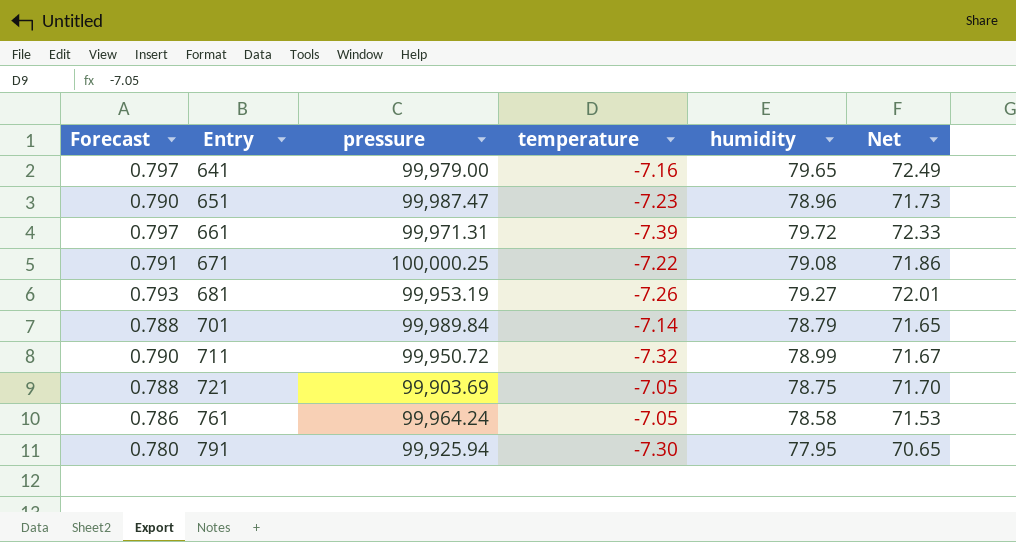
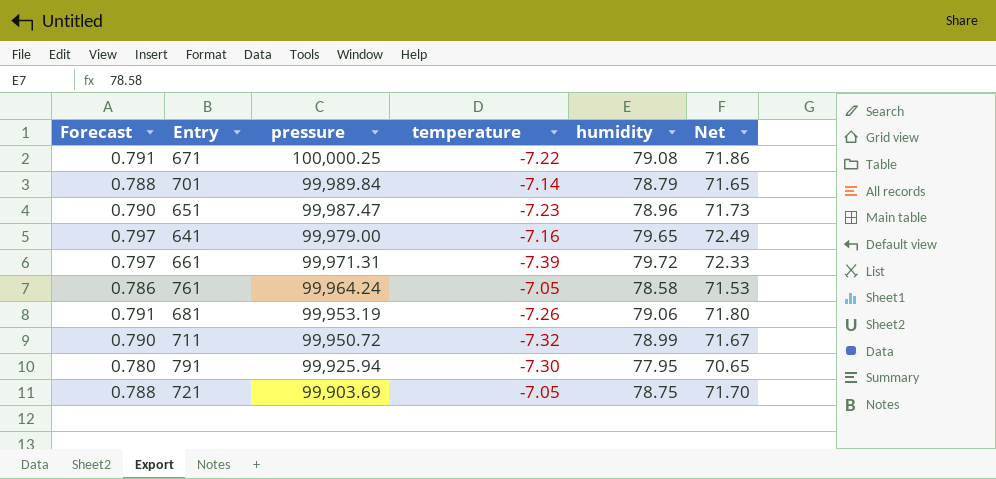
row order: Entry ascending -> pressure descending
681 | Forecast: 0.793 -> 0.791
681 | humidity: 79.27 -> 79.06
681 | Net: 72.01 -> 71.80

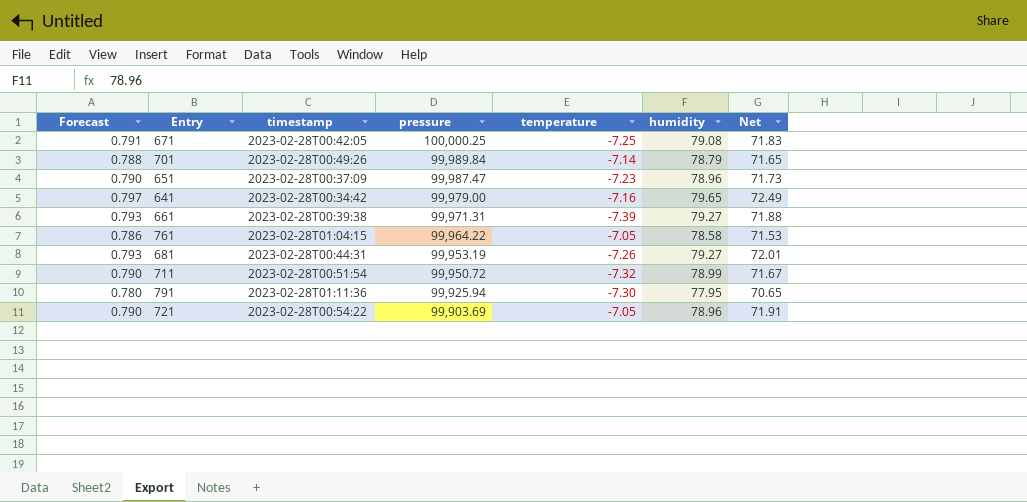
column timestamp | position: none -> 3
671 | temperature: -7.22 -> -7.25
671 | Net: 71.86 -> 71.83
661 | Forecast: 0.797 -> 0.793
661 | humidity: 79.72 -> 79.27
661 | Net: 72.33 -> 71.88
761 | pressure: 99,964.24 -> 99,964.22
681 | Forecast: 0.791 -> 0.793
681 | humidity: 79.06 -> 79.27
681 | Net: 71.80 -> 72.01
721 | Forecast: 0.788 -> 0.790
721 | humidity: 78.75 -> 78.96
721 | Net: 71.70 -> 71.91

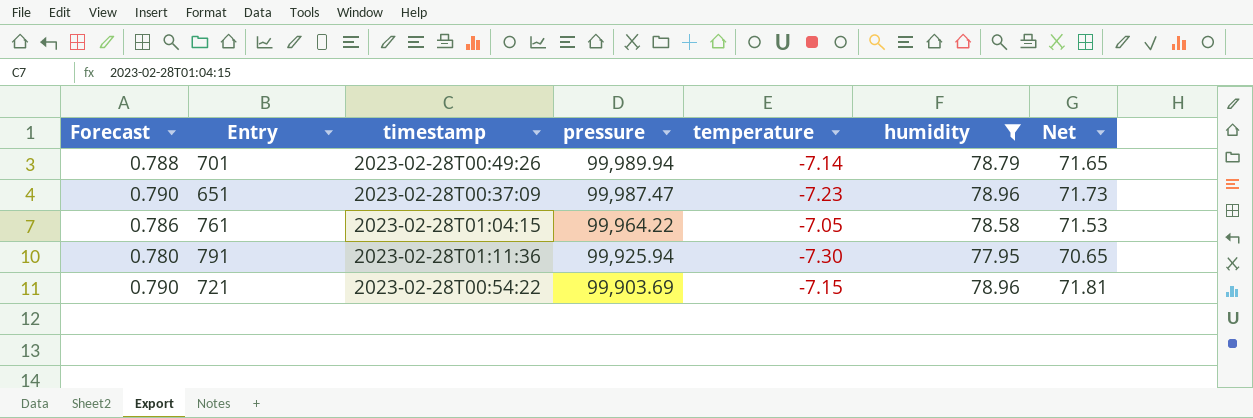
filter: none -> humidity <= 78.96
701 | pressure: 99,989.84 -> 99,989.94
721 | temperature: -7.05 -> -7.15
721 | Net: 71.91 -> 71.81

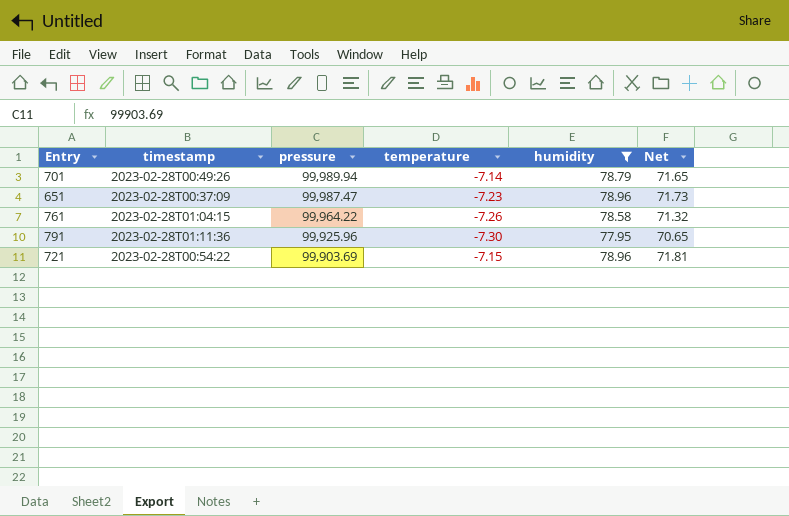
column Forecast | formula: [humidity] * 0.01 -> none
761 | temperature: -7.05 -> -7.26
761 | Net: 71.53 -> 71.32
791 | pressure: 99,925.94 -> 99,925.96

